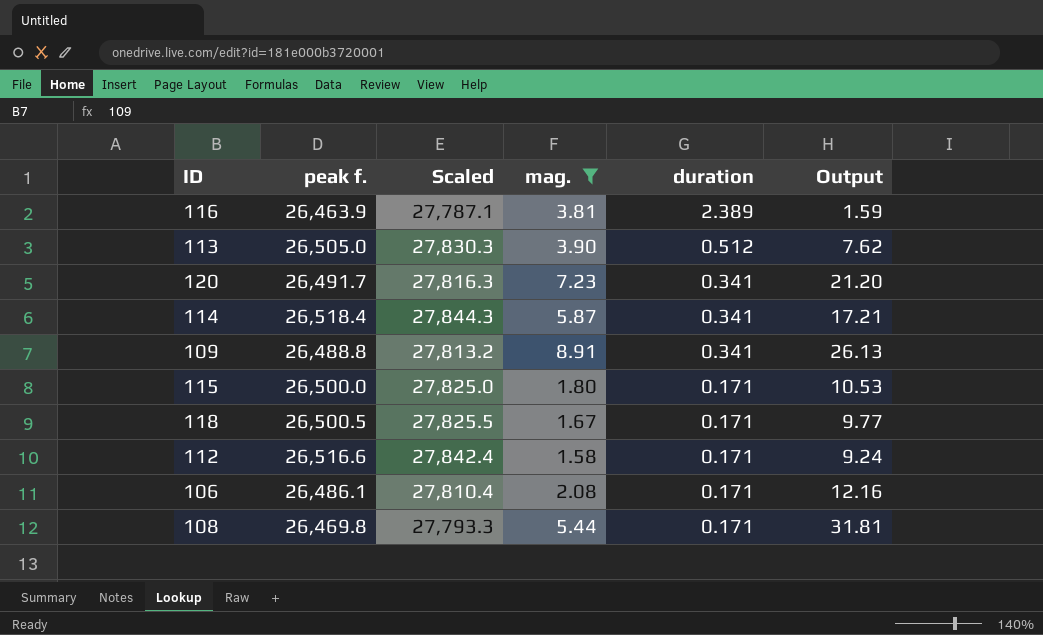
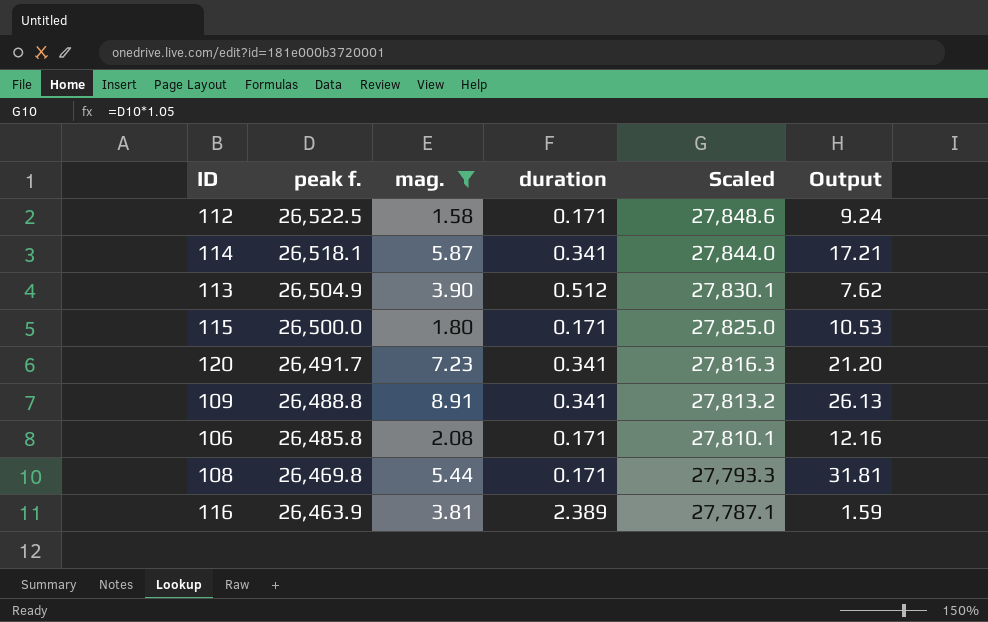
row order: duration descending -> peak f. descending
column Scaled | position: 3 -> 5
row 118: 26,500.5 | 27,825.5 | 1.67 | 0.171 | 9.77 -> none
112 | peak f.: 26,516.6 -> 26,522.5
112 | Scaled: 27,842.4 -> 27,848.6
114 | peak f.: 26,518.4 -> 26,518.1
114 | Scaled: 27,844.3 -> 27,844.0
113 | peak f.: 26,505.0 -> 26,504.9
113 | Scaled: 27,830.3 -> 27,830.1
106 | peak f.: 26,486.1 -> 26,485.8
106 | Scaled: 27,810.4 -> 27,810.1

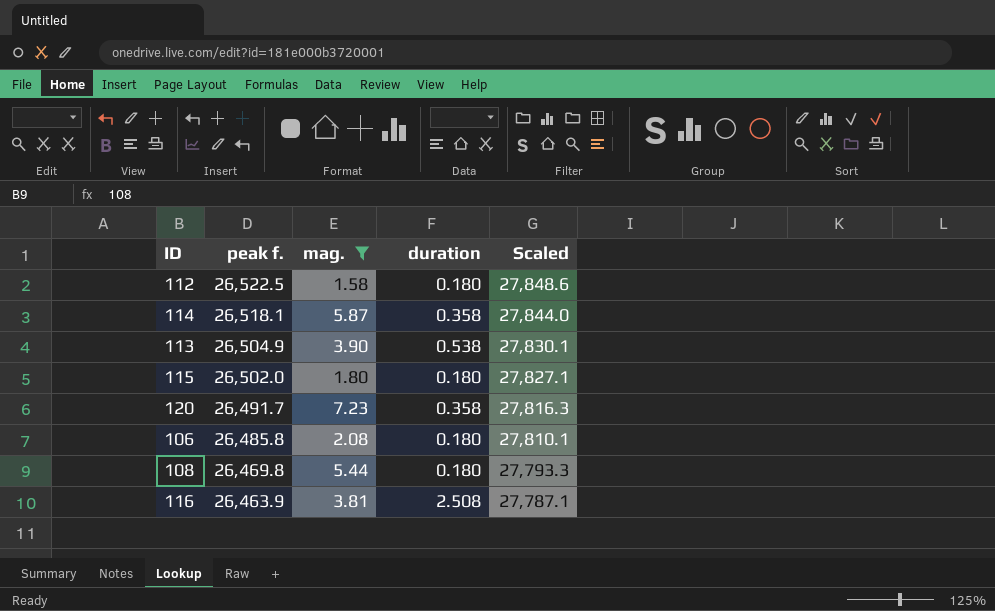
column Output | formula: [mag.] / [duration] -> none
row 109: 26,488.8 | 8.91 | 0.341 | 27,813.2 | 26.13 -> none
112 | duration: 0.171 -> 0.180
114 | duration: 0.341 -> 0.358
113 | duration: 0.512 -> 0.538
115 | peak f.: 26,500.0 -> 26,502.0
115 | duration: 0.171 -> 0.180
115 | Scaled: 27,825.0 -> 27,827.1
120 | duration: 0.341 -> 0.358
106 | duration: 0.171 -> 0.180
108 | duration: 0.171 -> 0.180
116 | duration: 2.389 -> 2.508

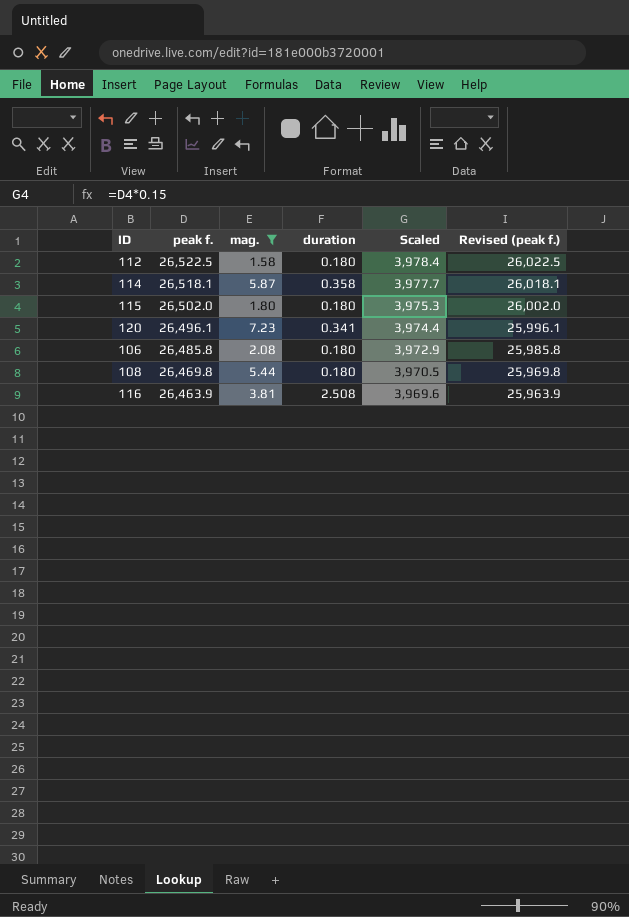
column Scaled | formula: [peak f.] * 1.05 -> [peak f.] * 0.15
column Revised (peak f.) | formula: none -> [peak f.] - 500
row 113: 26,504.9 | 3.90 | 0.538 | 27,830.1 -> none
120 | peak f.: 26,491.7 -> 26,496.1
120 | duration: 0.358 -> 0.341

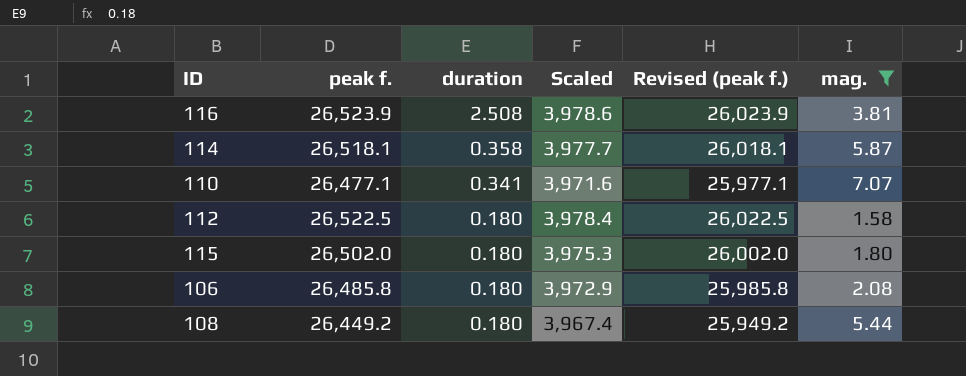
row order: peak f. descending -> duration descending
column mag. | position: 3 -> 6
row 120: 26,496.1 | 7.23 | 0.341 | 3,974.4 | 25,996.1 -> none
116 | peak f.: 26,463.9 -> 26,523.9
116 | Scaled: 3,969.6 -> 3,978.6
116 | Revised (peak f.): 25,963.9 -> 26,023.9
row 110: none -> 26,477.1 | 0.341 | 3,971.6 | 25,977.1 | 7.07
108 | peak f.: 26,469.8 -> 26,449.2
108 | Scaled: 3,970.5 -> 3,967.4
108 | Revised (peak f.): 25,969.8 -> 25,949.2

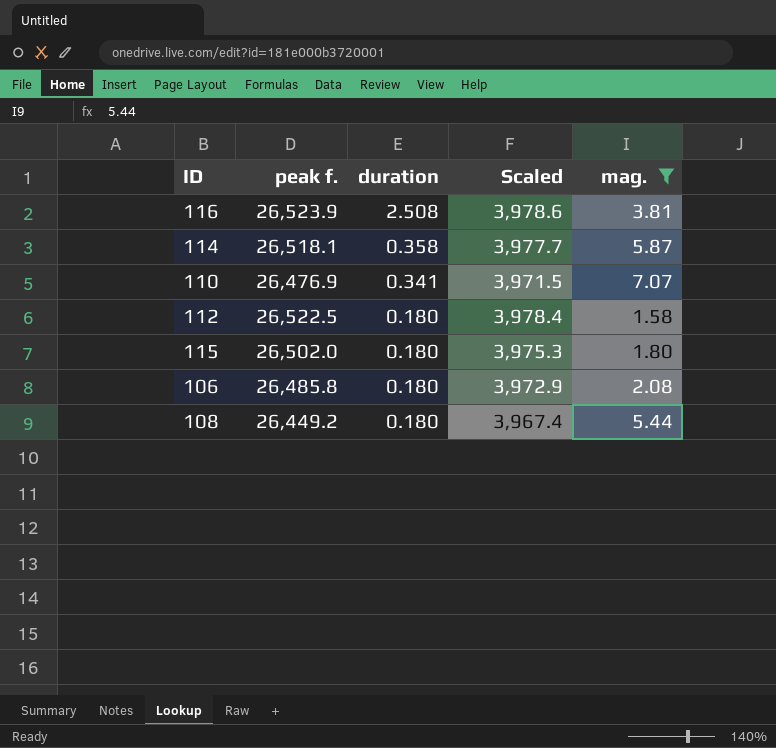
column Revised (peak f.) | formula: [peak f.] - 500 -> none
110 | peak f.: 26,477.1 -> 26,476.9
110 | Scaled: 3,971.6 -> 3,971.5

